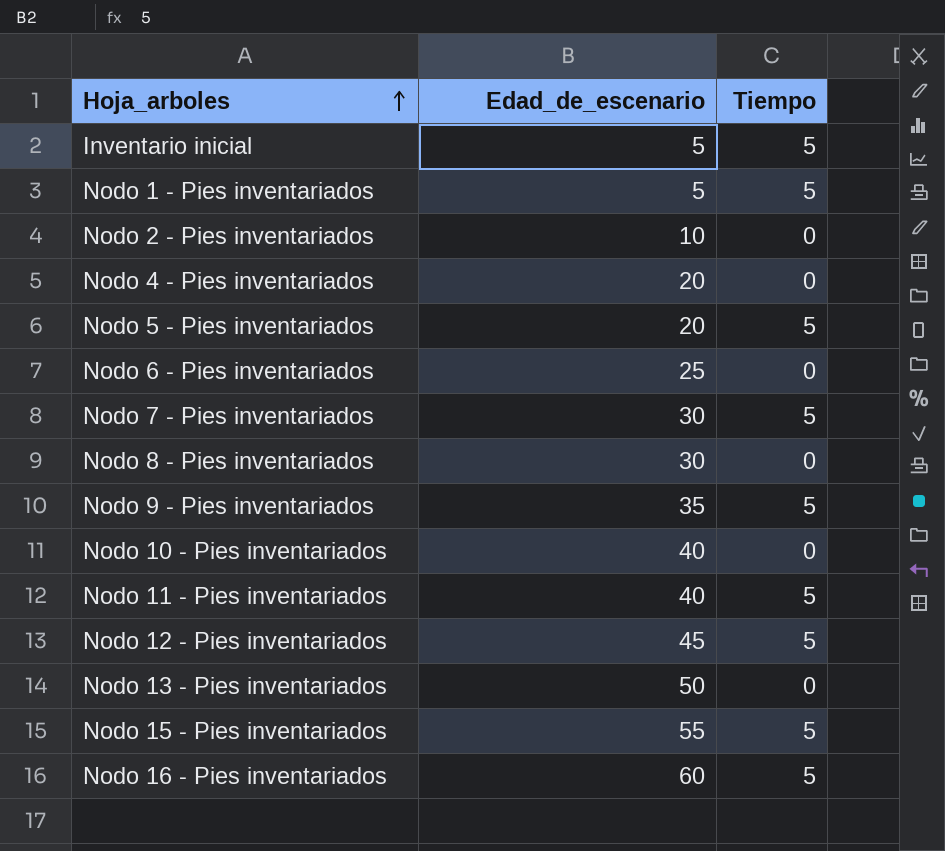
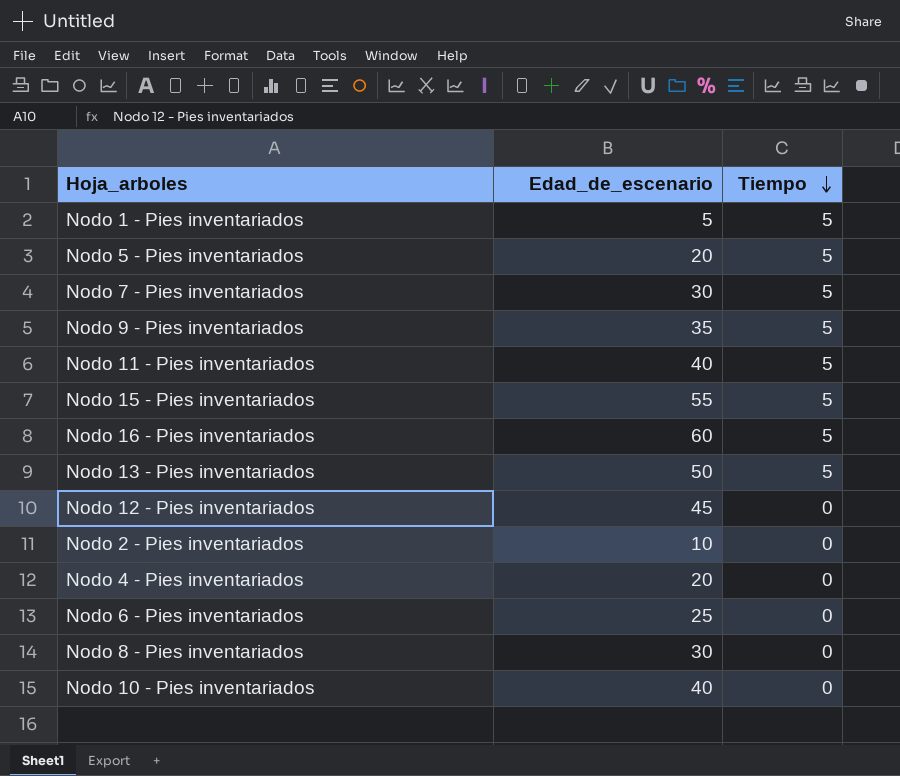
row order: Hoja_arboles ascending -> Tiempo descending
row Inventario inicial: 5 | 5 -> none
Nodo 13 - Pies inventariados | Tiempo: 0 -> 5
Nodo 12 - Pies inventariados | Tiempo: 5 -> 0

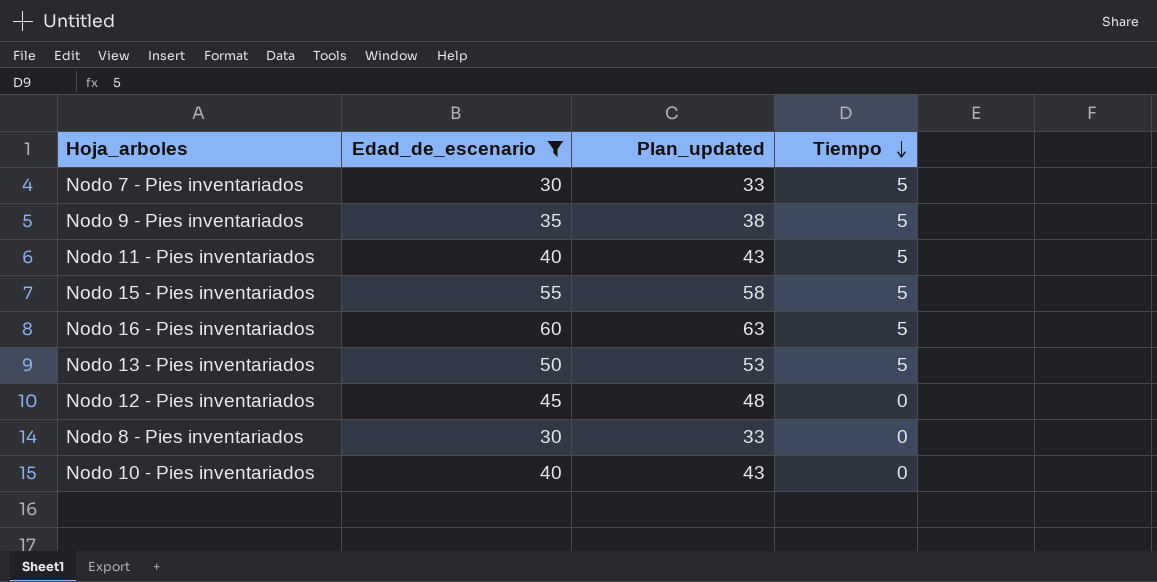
filter: none -> Edad_de_escenario >= 30
column Plan_updated | formula: none -> [Edad_de_escenario] + 3

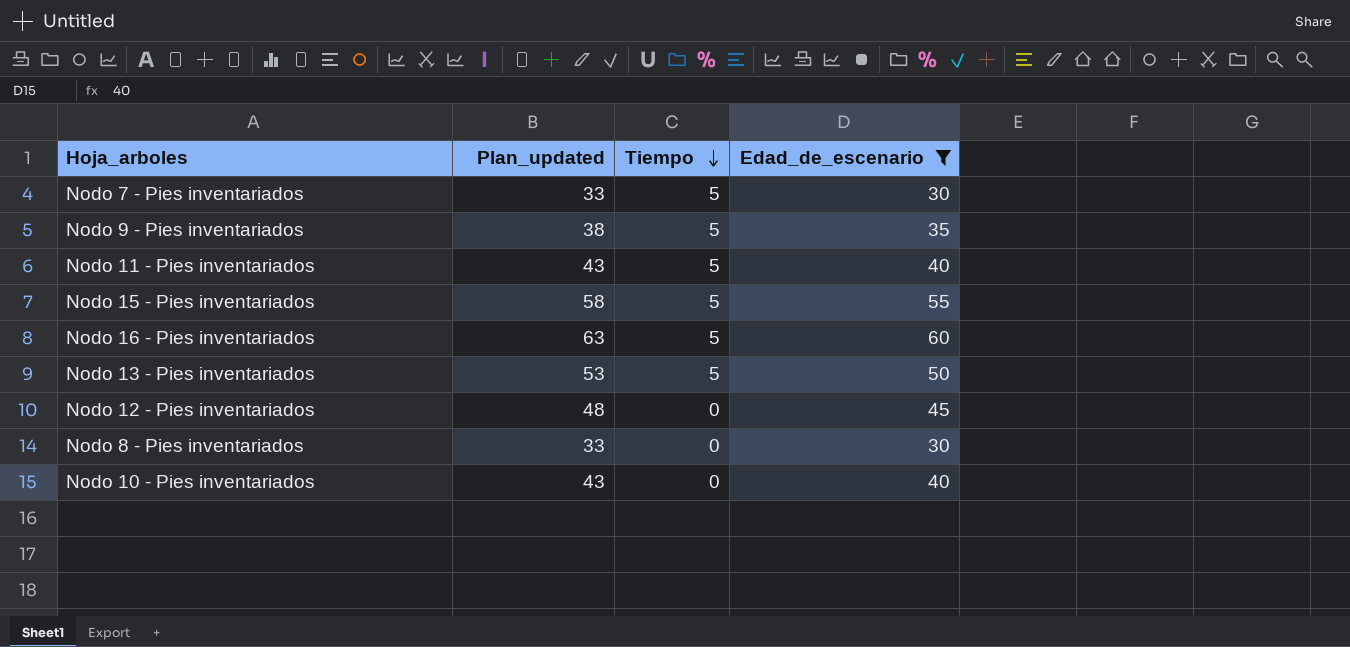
column Edad_de_escenario | position: 2 -> 4

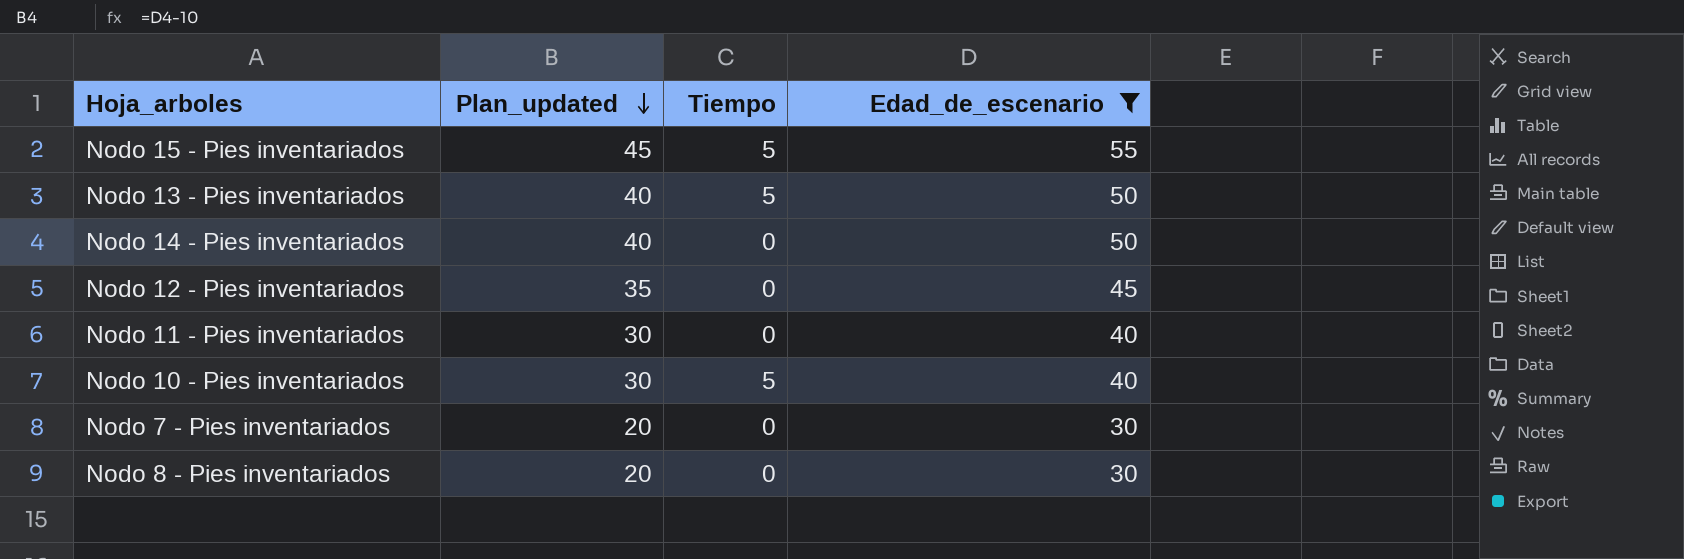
row order: Tiempo descending -> Plan_updated descending
column Plan_updated | formula: [Edad_de_escenario] + 3 -> [Edad_de_escenario] - 10
row Nodo 9 - Pies inventariados: 38 | 5 | 35 -> none
row Nodo 16 - Pies inventariados: 63 | 5 | 60 -> none
row Nodo 14 - Pies inventariados: none -> 40 | 0 | 50
Nodo 11 - Pies inventariados | Tiempo: 5 -> 0
Nodo 10 - Pies inventariados | Tiempo: 0 -> 5
Nodo 7 - Pies inventariados | Tiempo: 5 -> 0

